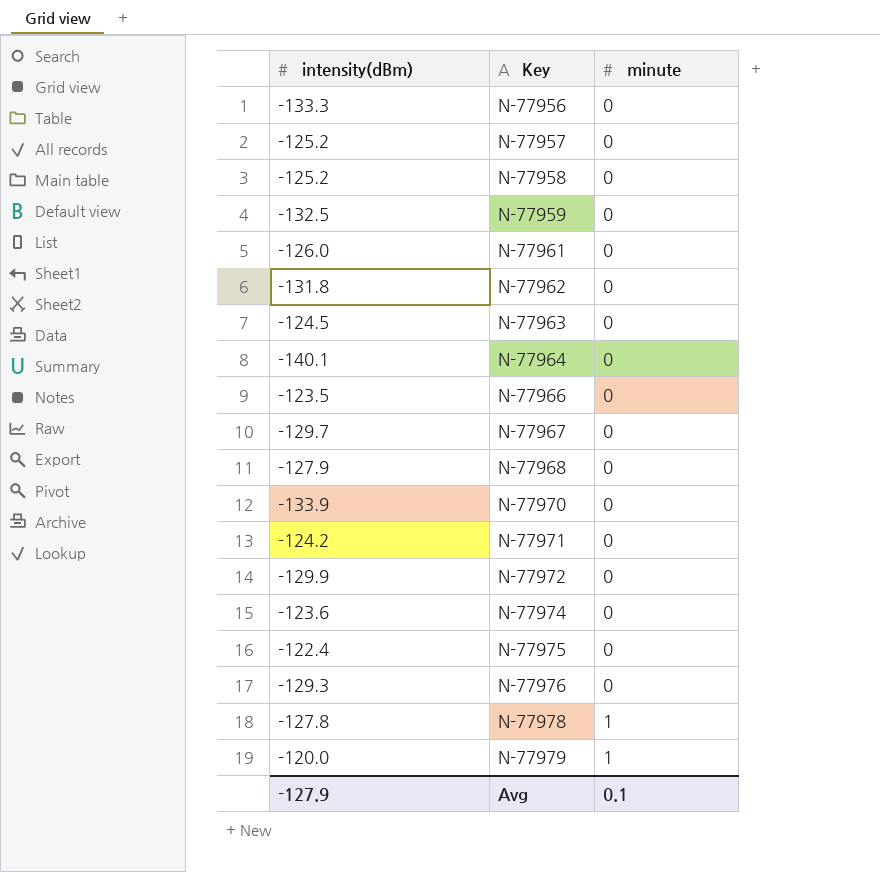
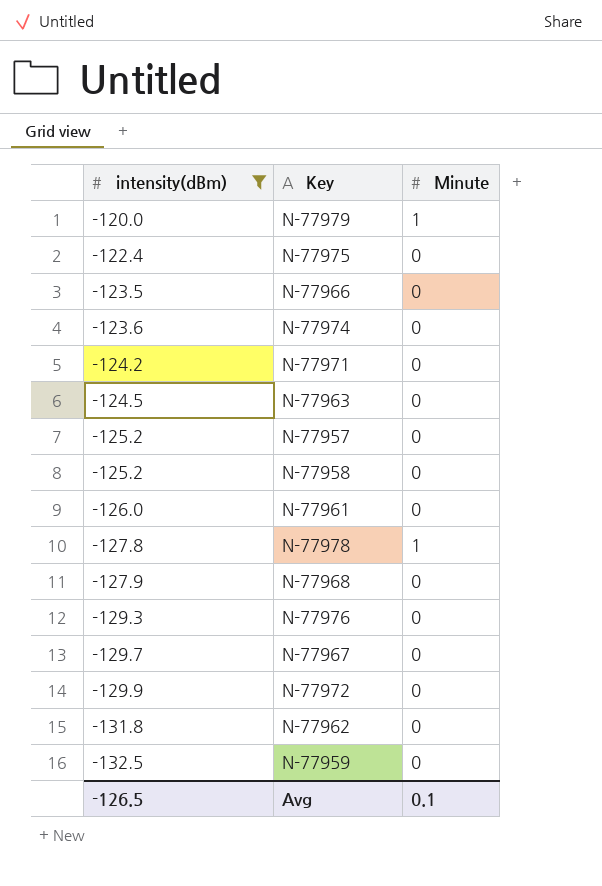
filter: none -> intensity(dBm) >= -132.5
row order: Key ascending -> intensity(dBm) descending
column name: minute -> Minute
Avg | intensity(dBm): -127.9 -> -126.5

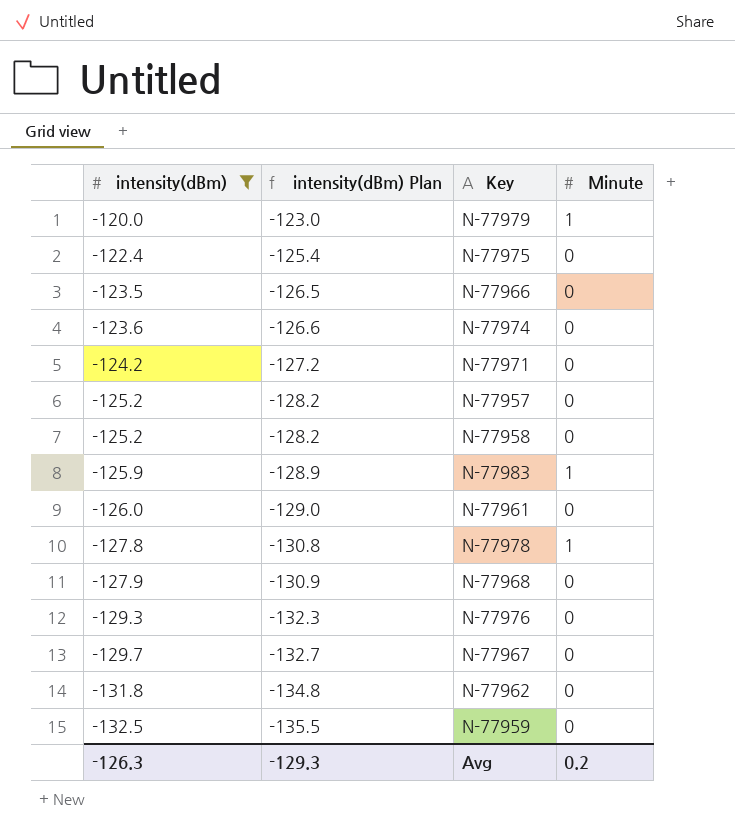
column intensity(dBm) Plan | formula: none -> [intensity(dBm)] - 3
row N-77963: -124.5 | 0 -> none
row N-77972: -129.9 | 0 -> none
row N-77983: none -> -125.9 | -128.9 | 1
Avg | intensity(dBm): -126.5 -> -126.3
Avg | Minute: 0.1 -> 0.2

